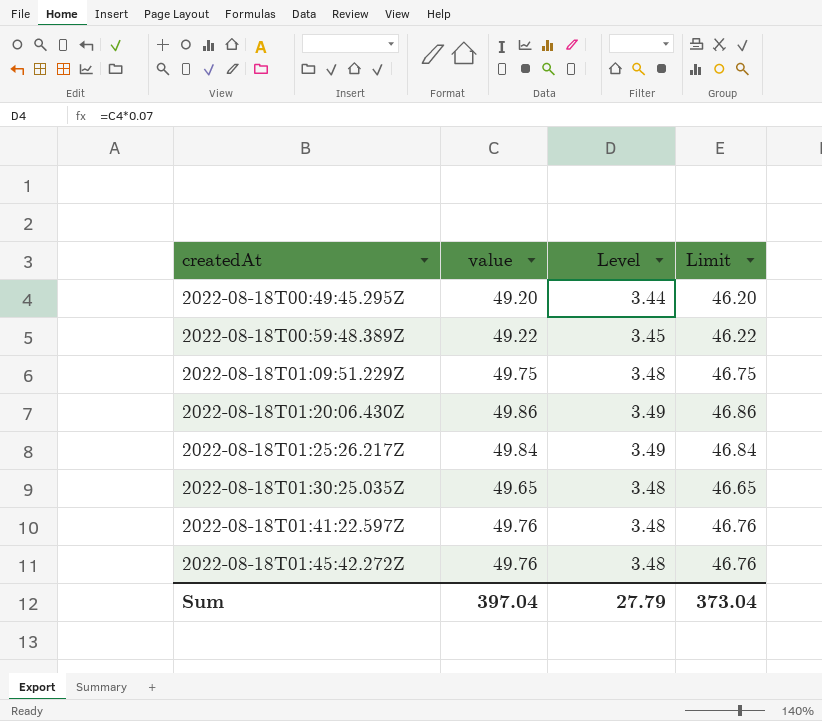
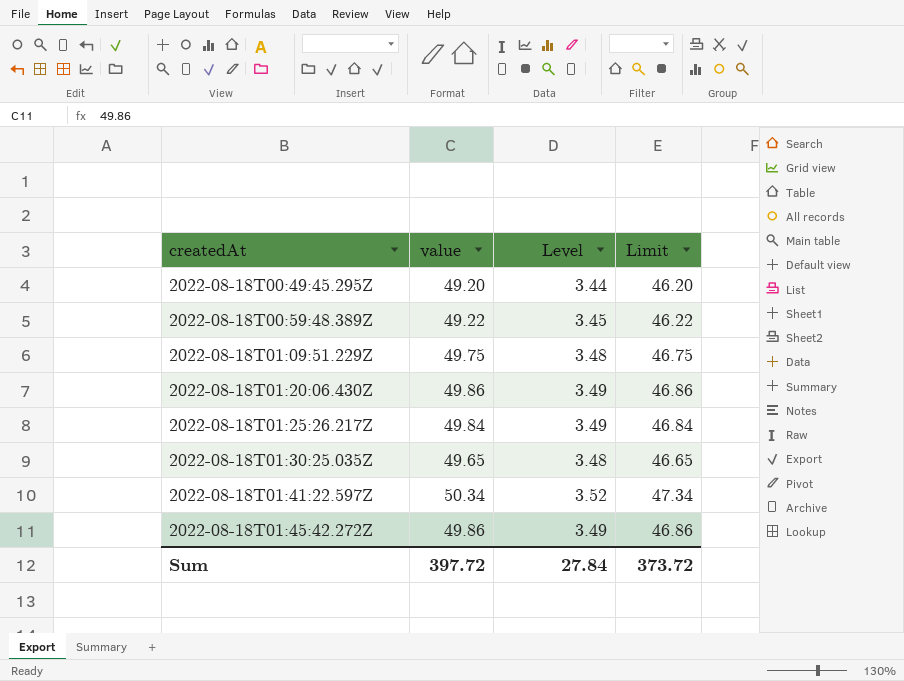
2022-08-18T01:41:22.597Z | value: 49.76 -> 50.34
2022-08-18T01:41:22.597Z | Level: 3.48 -> 3.52
2022-08-18T01:41:22.597Z | Limit: 46.76 -> 47.34
2022-08-18T01:45:42.272Z | value: 49.76 -> 49.86
2022-08-18T01:45:42.272Z | Level: 3.48 -> 3.49
2022-08-18T01:45:42.272Z | Limit: 46.76 -> 46.86
Sum | value: 397.04 -> 397.72
Sum | Level: 27.79 -> 27.84
Sum | Limit: 373.04 -> 373.72

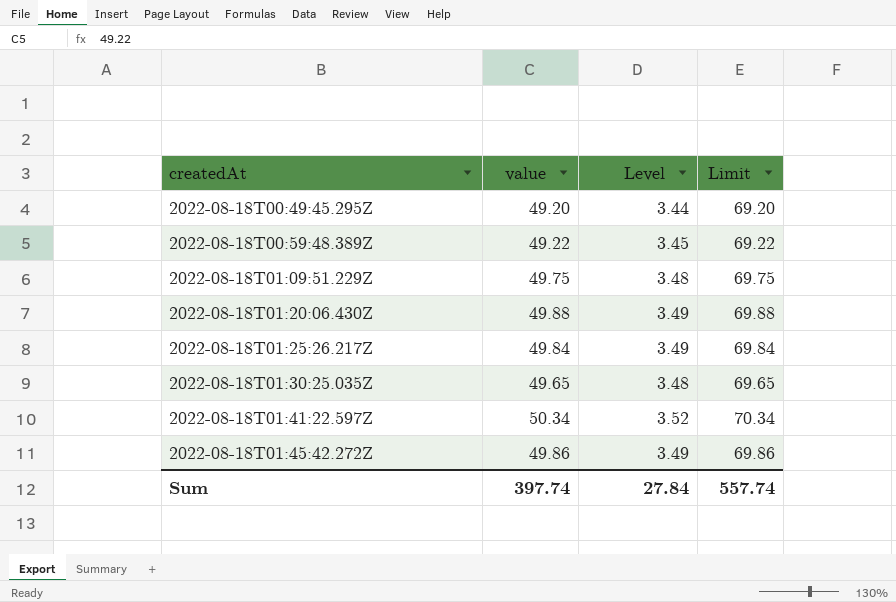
column Limit | formula: [value] - 3 -> [value] + 20
2022-08-18T01:20:06.430Z | value: 49.86 -> 49.88
Sum | value: 397.72 -> 397.74
Sum | Limit: 373.72 -> 557.74

